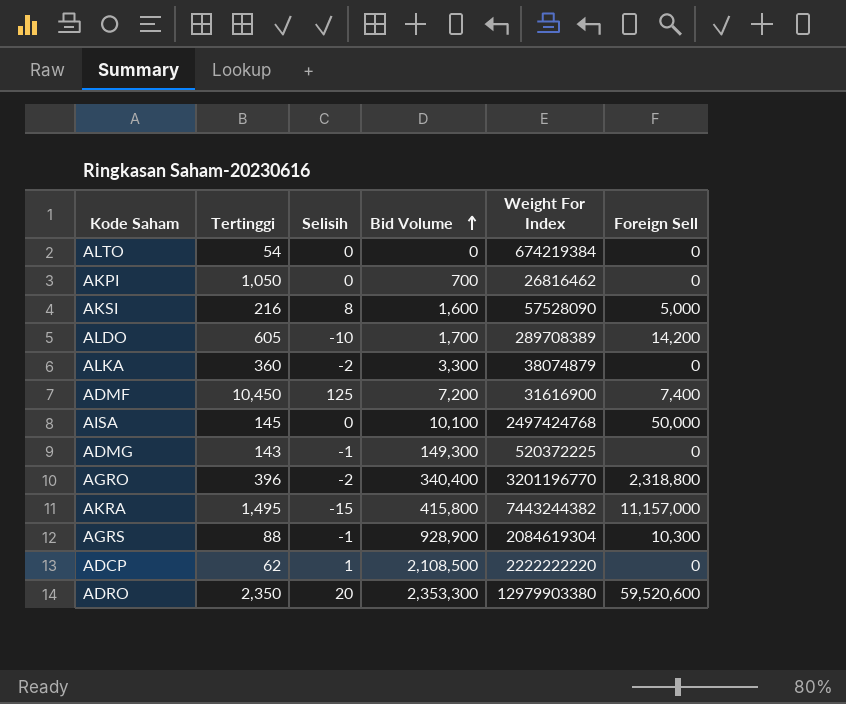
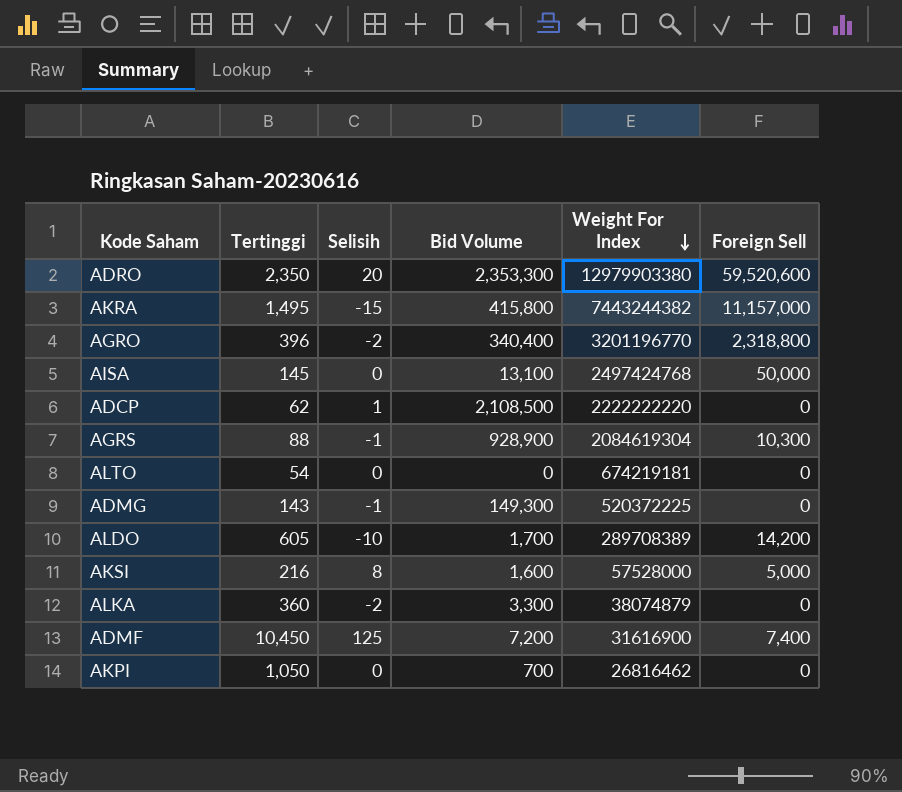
row order: Bid Volume ascending -> Weight For Index descending
AISA | Bid Volume: 10,100 -> 13,100
ALTO | Weight For Index: 674219384 -> 674219181
AKSI | Weight For Index: 57528090 -> 57528000

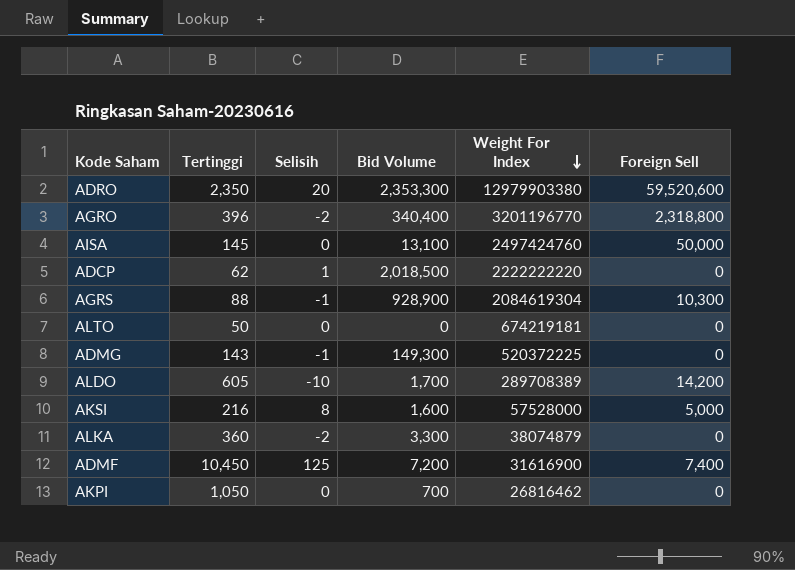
row AKRA: 1,495 | -15 | 415,800 | 7443244382 | 11,157,000 -> none
AISA | Weight For Index: 2497424768 -> 2497424760
ADCP | Bid Volume: 2,108,500 -> 2,018,500
ALTO | Tertinggi: 54 -> 50

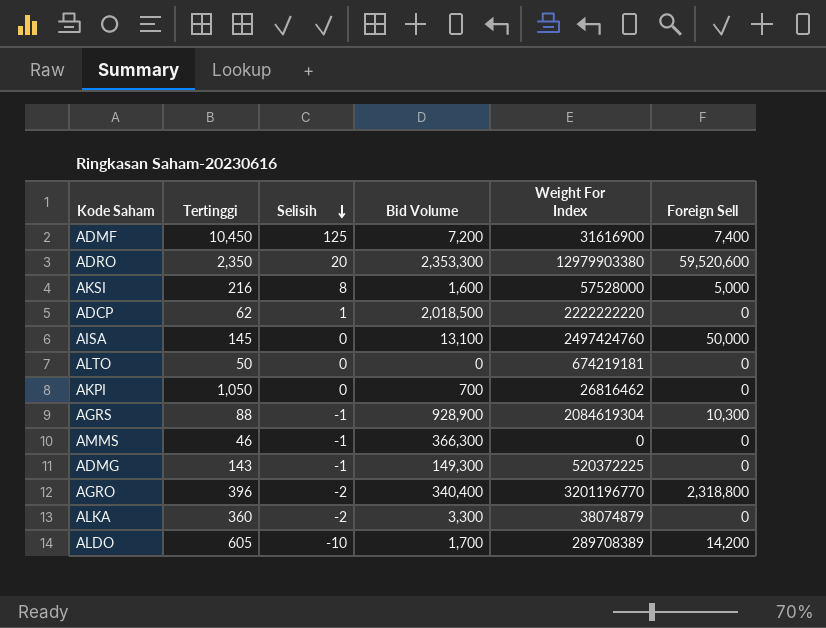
row order: Weight For Index descending -> Selisih descending
row AMMS: none -> 46 | -1 | 366,300 | 0 | 0

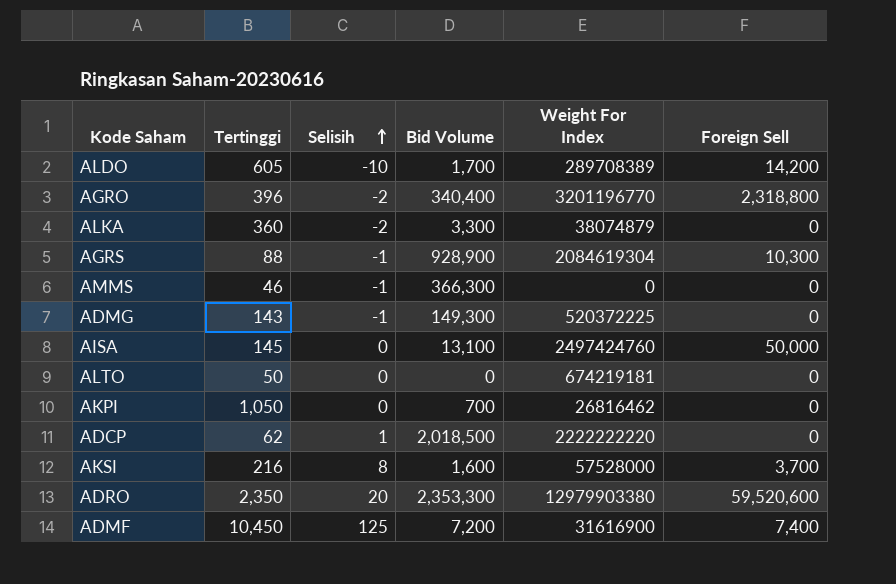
row order: Selisih descending -> Selisih ascending
AKSI | Foreign Sell: 5,000 -> 3,700

